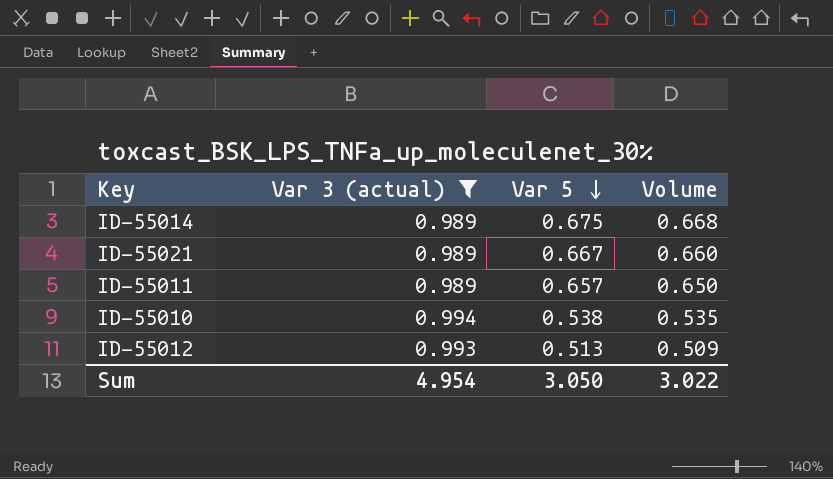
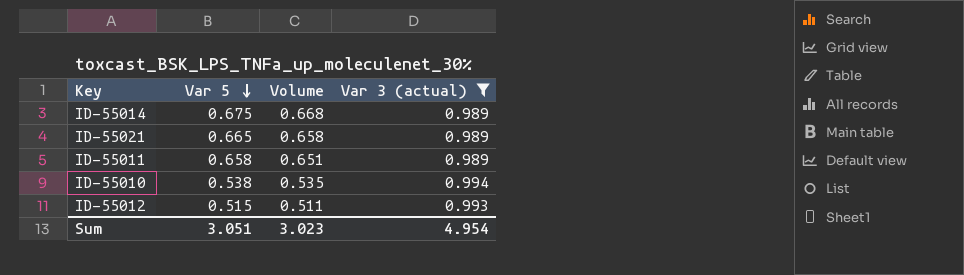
column Var 3 (actual) | position: 2 -> 4
ID-55021 | Var 5: 0.667 -> 0.665
ID-55021 | Volume: 0.660 -> 0.658
ID-55011 | Var 5: 0.657 -> 0.658
ID-55011 | Volume: 0.650 -> 0.651
ID-55012 | Var 5: 0.513 -> 0.515
ID-55012 | Volume: 0.509 -> 0.511
Sum | Var 5: 3.050 -> 3.051
Sum | Volume: 3.022 -> 3.023

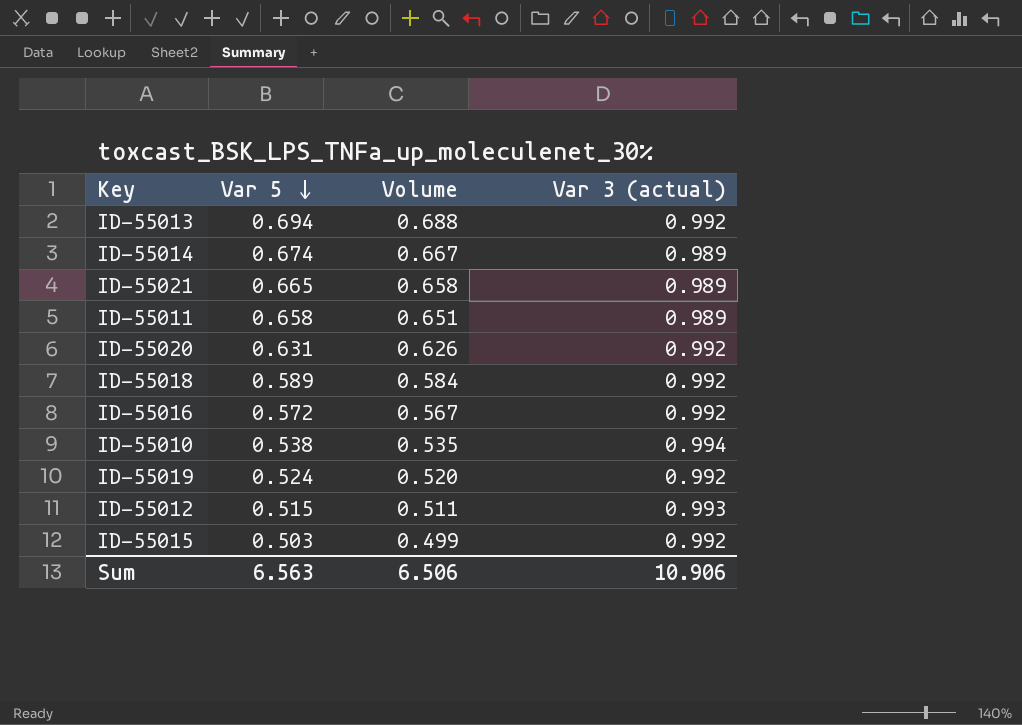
filter: Var 3 (actual) != 0.992 -> none
ID-55014 | Var 5: 0.675 -> 0.674
ID-55014 | Volume: 0.668 -> 0.667
Sum | Var 5: 3.051 -> 6.563
Sum | Volume: 3.023 -> 6.506
Sum | Var 3 (actual): 4.954 -> 10.906

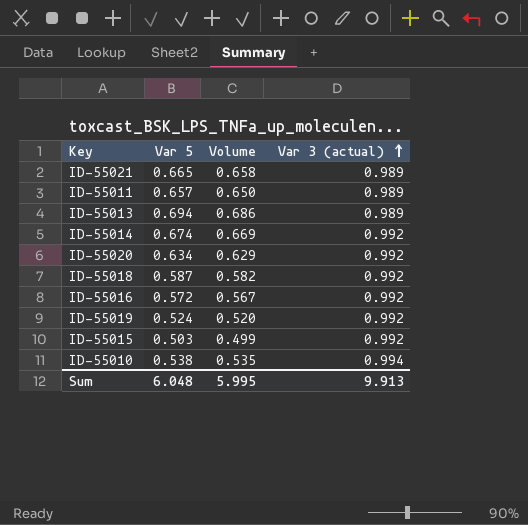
row order: Var 5 descending -> Var 3 (actual) ascending
row ID-55012: 0.515 | 0.511 | 0.993 -> none
ID-55011 | Var 5: 0.658 -> 0.657
ID-55011 | Volume: 0.651 -> 0.650
ID-55013 | Volume: 0.688 -> 0.686
ID-55013 | Var 3 (actual): 0.992 -> 0.989
ID-55014 | Volume: 0.667 -> 0.669
ID-55014 | Var 3 (actual): 0.989 -> 0.992
ID-55020 | Var 5: 0.631 -> 0.634
ID-55020 | Volume: 0.626 -> 0.629
ID-55018 | Var 5: 0.589 -> 0.587
ID-55018 | Volume: 0.584 -> 0.582
Sum | Var 5: 6.563 -> 6.048
Sum | Volume: 6.506 -> 5.995
Sum | Var 3 (actual): 10.906 -> 9.913

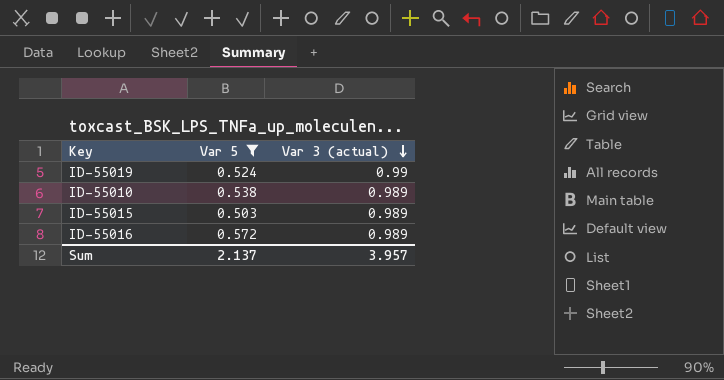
filter: none -> Var 5 <= 0.572
row order: Var 3 (actual) ascending -> Var 3 (actual) descending
column Volume | formula: [Var 5] * [Var 3 (actual)] -> none
ID-55019 | Var 3 (actual): 0.992 -> 0.99
ID-55010 | Var 3 (actual): 0.994 -> 0.989
ID-55015 | Var 3 (actual): 0.992 -> 0.989
ID-55016 | Var 3 (actual): 0.992 -> 0.989
Sum | Var 5: 6.048 -> 2.137
Sum | Var 3 (actual): 9.913 -> 3.957

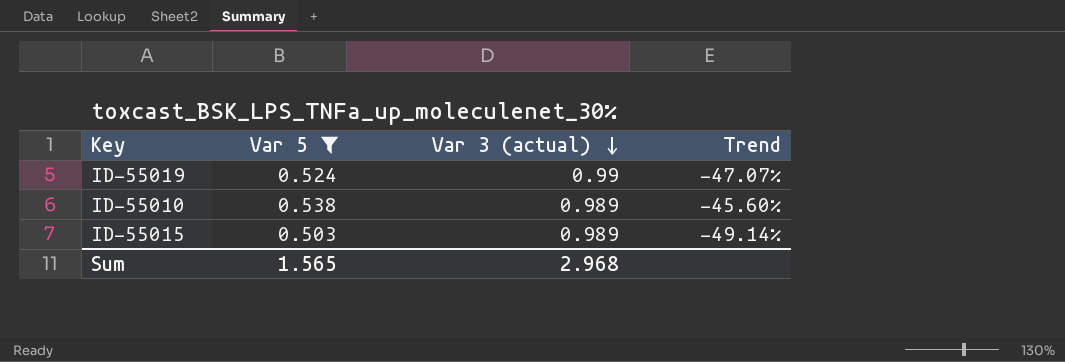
column Trend | formula: none -> ([Var 5] - [Var 3 (actual)]) / [Var 3 (actual)]
row ID-55016: 0.572 | 0.989 -> none
Sum | Var 5: 2.137 -> 1.565
Sum | Var 3 (actual): 3.957 -> 2.968

